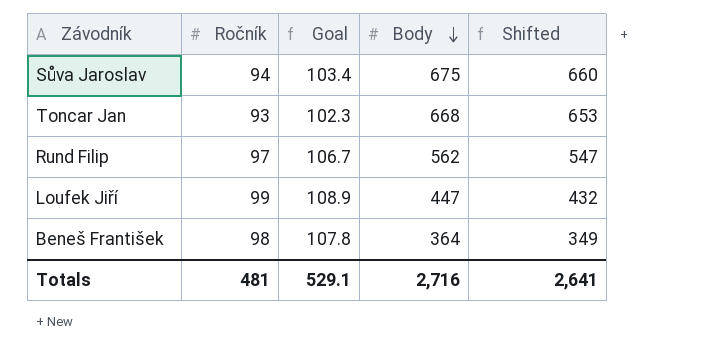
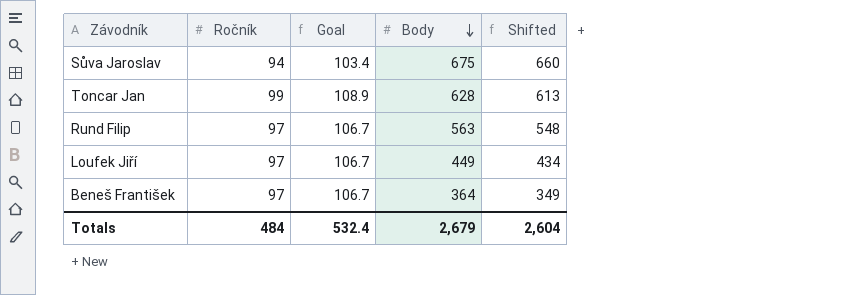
Toncar Jan | Ročník: 93 -> 99
Toncar Jan | Goal: 102.3 -> 108.9
Toncar Jan | Body: 668 -> 628
Toncar Jan | Shifted: 653 -> 613
Rund Filip | Body: 562 -> 563
Rund Filip | Shifted: 547 -> 548
Loufek Jiří | Ročník: 99 -> 97
Loufek Jiří | Goal: 108.9 -> 106.7
Loufek Jiří | Body: 447 -> 449
Loufek Jiří | Shifted: 432 -> 434
Beneš František | Ročník: 98 -> 97
Beneš František | Goal: 107.8 -> 106.7
Totals | Ročník: 481 -> 484
Totals | Goal: 529.1 -> 532.4
Totals | Body: 2,716 -> 2,679
Totals | Shifted: 2,641 -> 2,604

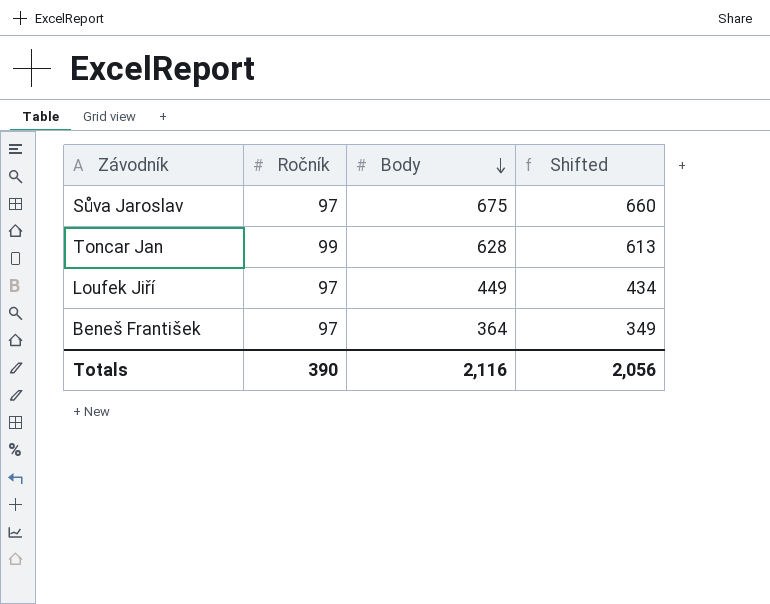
column Goal | formula: [Ročník] * 1.1 -> none
row Rund Filip: 97 | 106.7 | 563 | 548 -> none
Sůva Jaroslav | Ročník: 94 -> 97
Totals | Ročník: 484 -> 390
Totals | Body: 2,679 -> 2,116
Totals | Shifted: 2,604 -> 2,056

